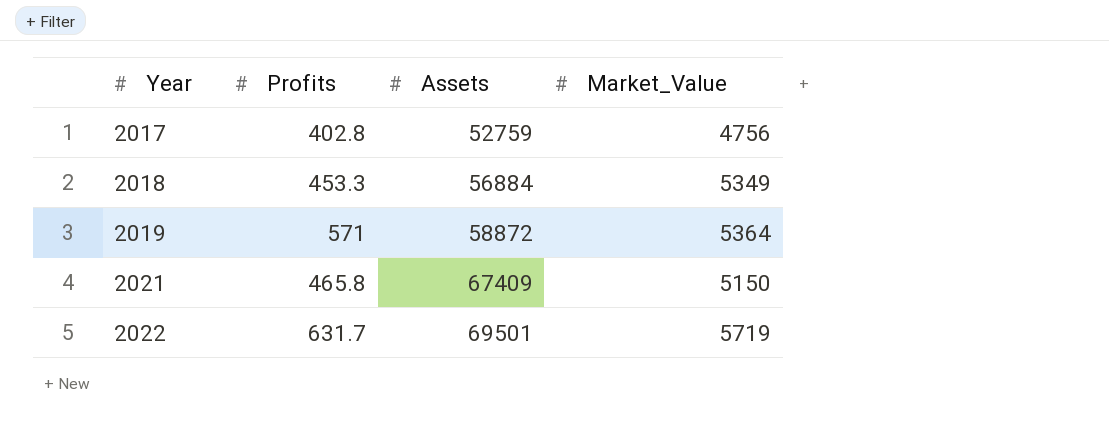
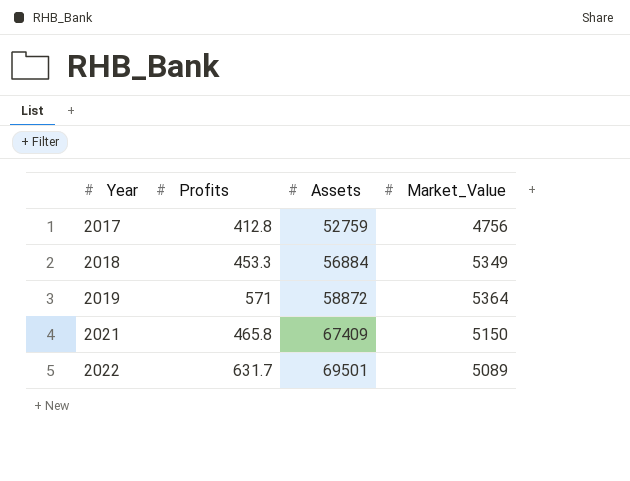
2017 | Profits: 402.8 -> 412.8
2022 | Market_Value: 5719 -> 5089

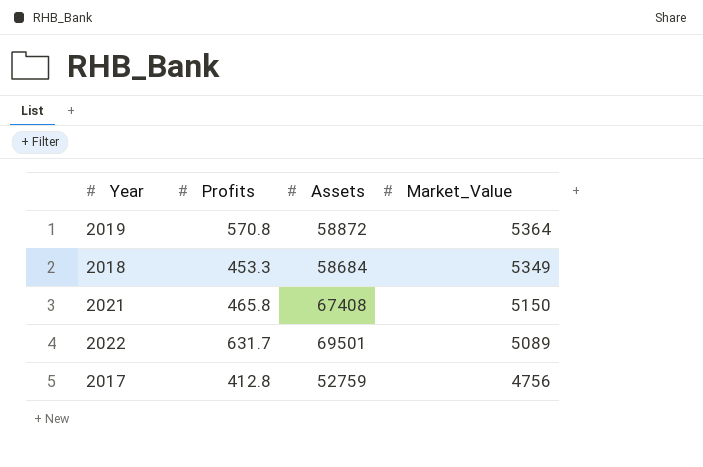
row order: Year ascending -> Market_Value descending
2019 | Profits: 571 -> 570.8
2018 | Assets: 56884 -> 58684
2021 | Assets: 67409 -> 67408

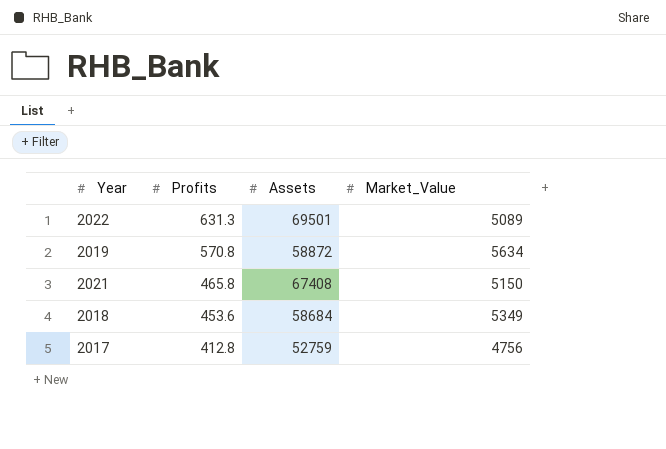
row order: Market_Value descending -> Profits descending
2022 | Profits: 631.7 -> 631.3
2019 | Market_Value: 5364 -> 5634
2018 | Profits: 453.3 -> 453.6

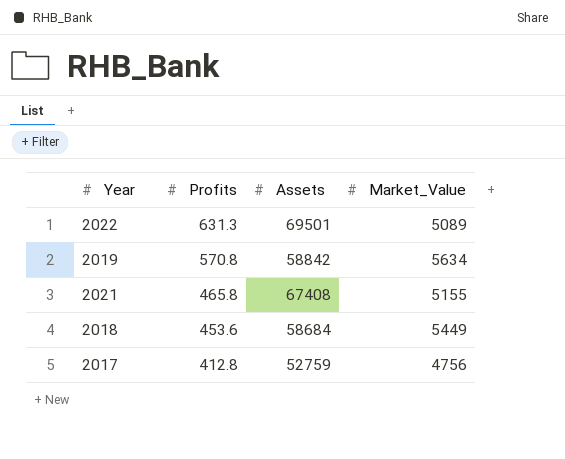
2019 | Assets: 58872 -> 58842
2021 | Market_Value: 5150 -> 5155
2018 | Market_Value: 5349 -> 5449

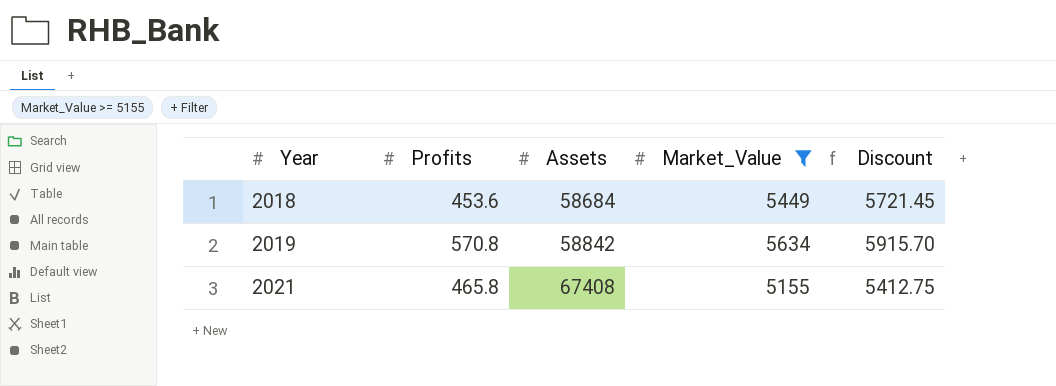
filter: none -> Market_Value >= 5155
row order: Profits descending -> Year ascending
column Discount | formula: none -> [Market_Value] * 1.05

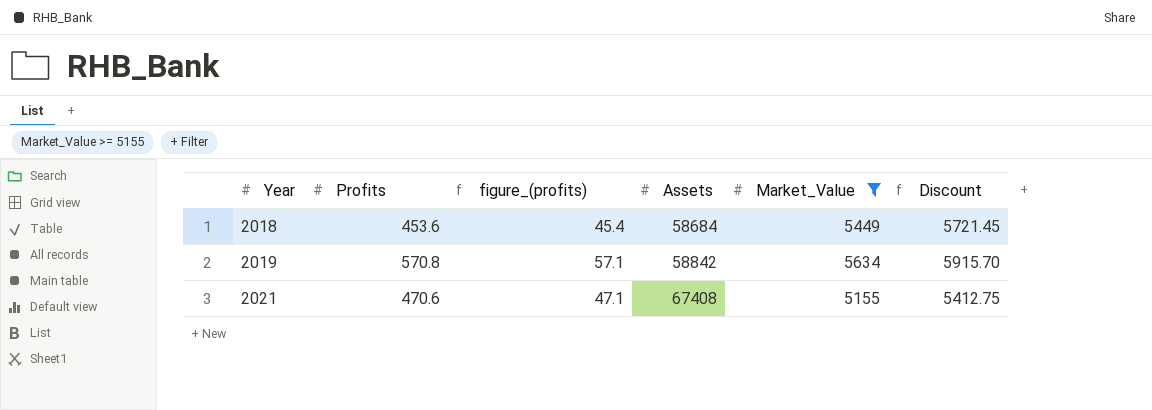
column figure_(profits) | formula: none -> [Profits] * 0.1
2021 | Profits: 465.8 -> 470.6

